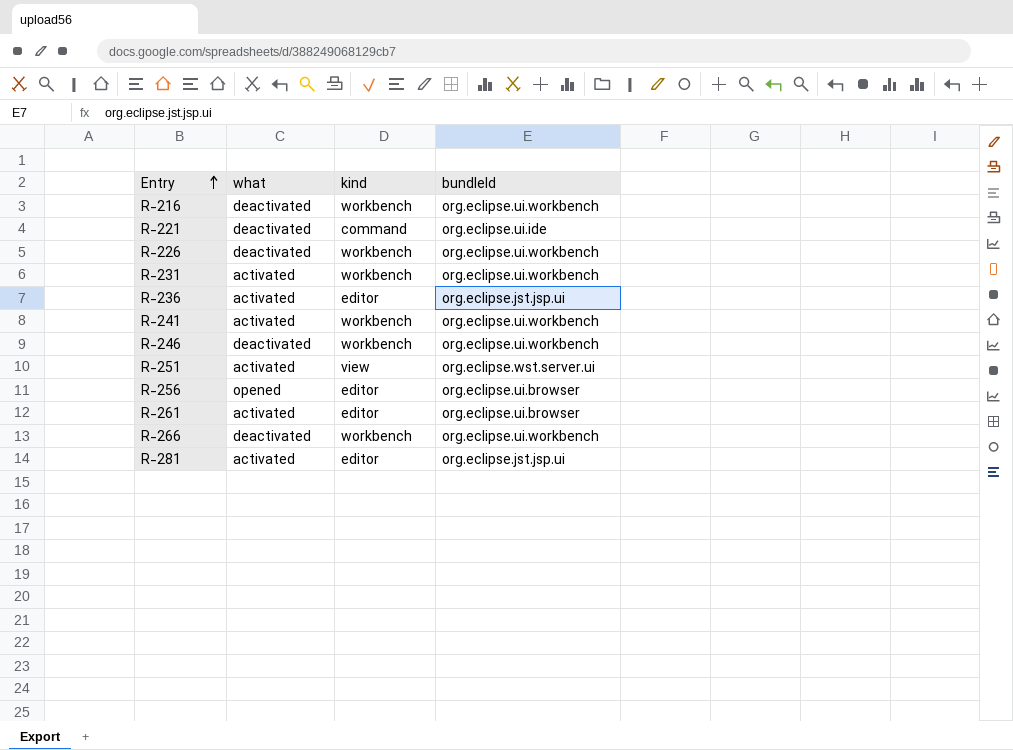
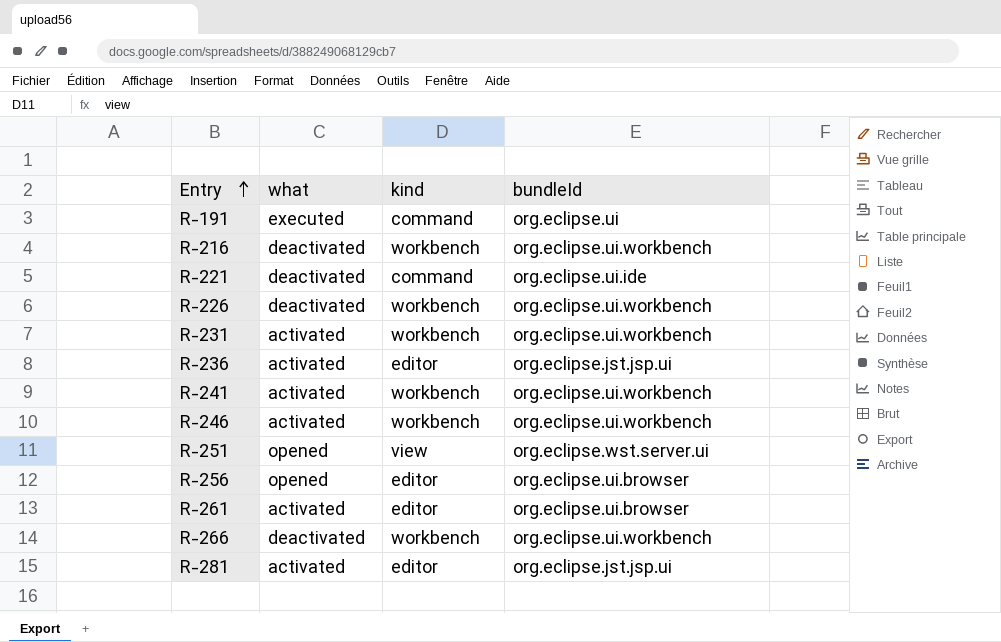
row R-191: none -> executed | command | org.eclipse.ui
R-246 | what: deactivated -> activated
R-251 | what: activated -> opened

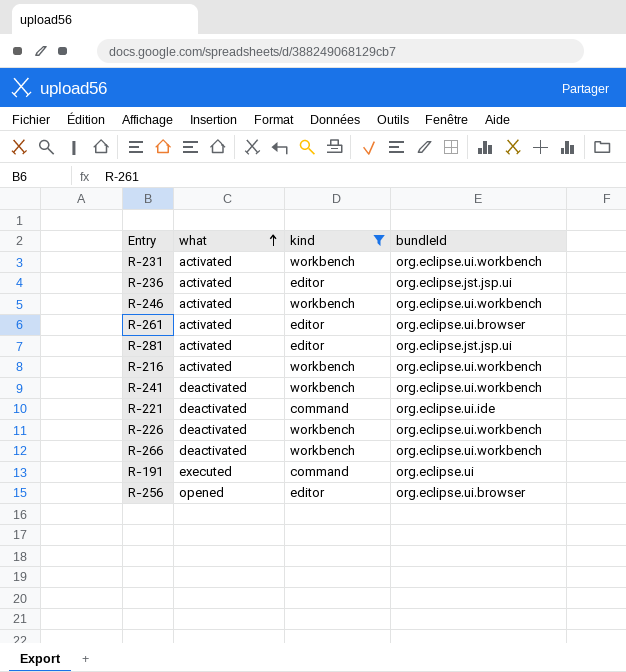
filter: none -> kind != view
row order: Entry ascending -> what ascending
R-216 | what: deactivated -> activated
R-241 | what: activated -> deactivated

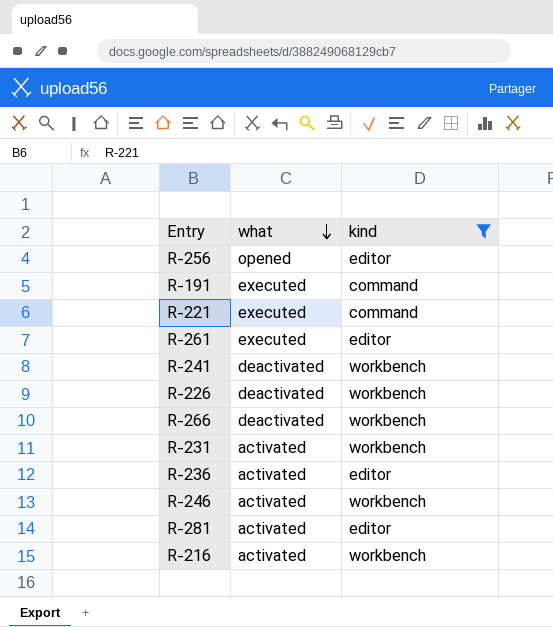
row order: what ascending -> what descending
column bundleId | position: 4 -> none
R-221 | what: deactivated -> executed
R-261 | what: activated -> executed

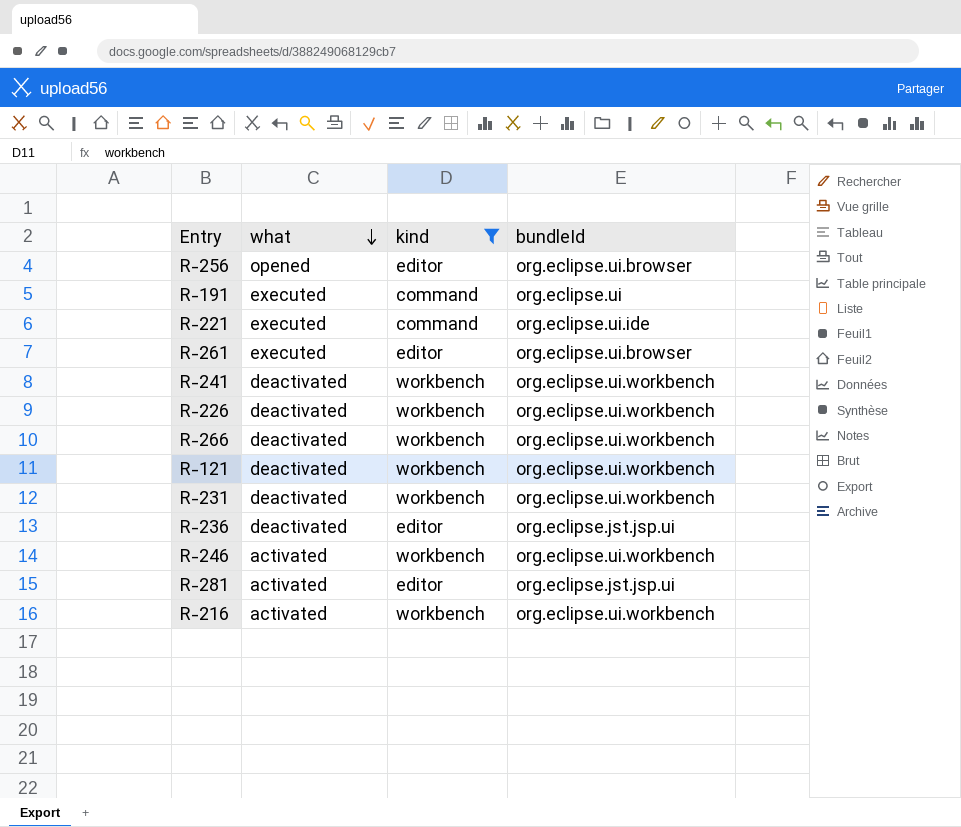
column bundleId | position: none -> 4
row R-121: none -> deactivated | workbench | org.eclipse.ui.workbench
R-231 | what: activated -> deactivated
R-236 | what: activated -> deactivated

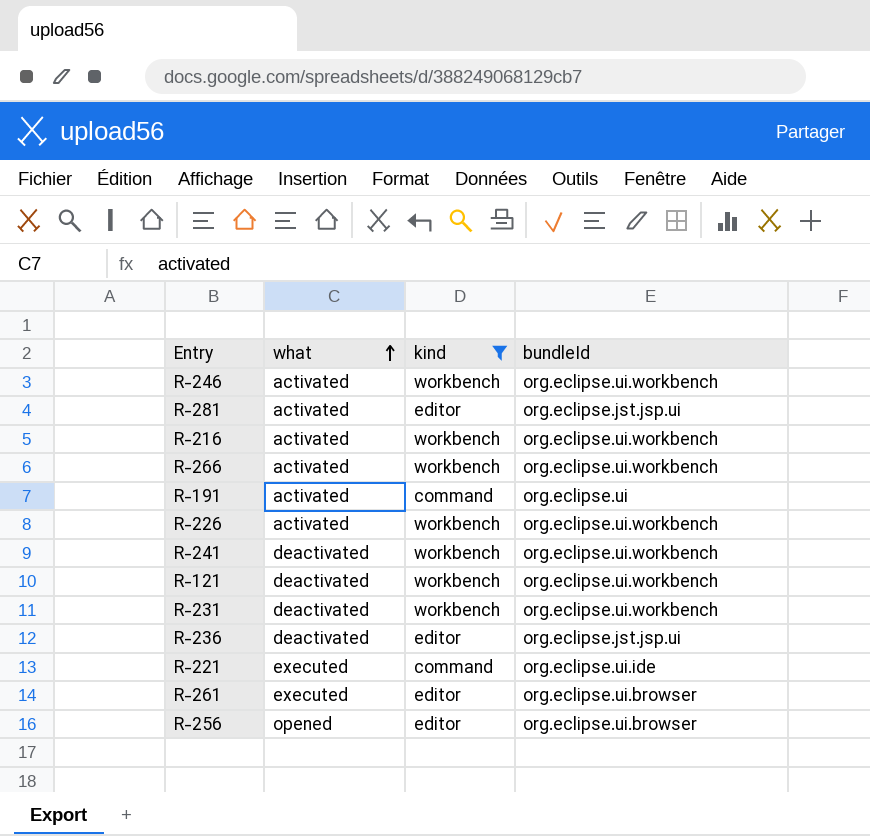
row order: what descending -> what ascending
R-266 | what: deactivated -> activated
R-191 | what: executed -> activated
R-226 | what: deactivated -> activated

